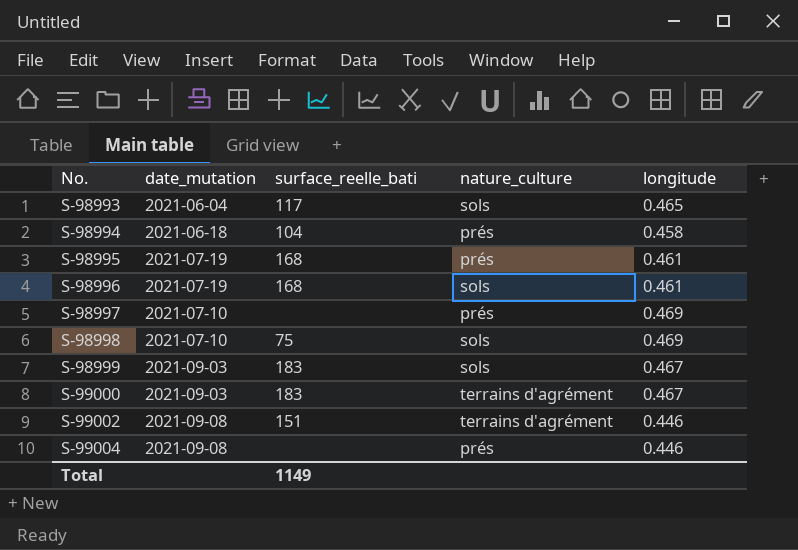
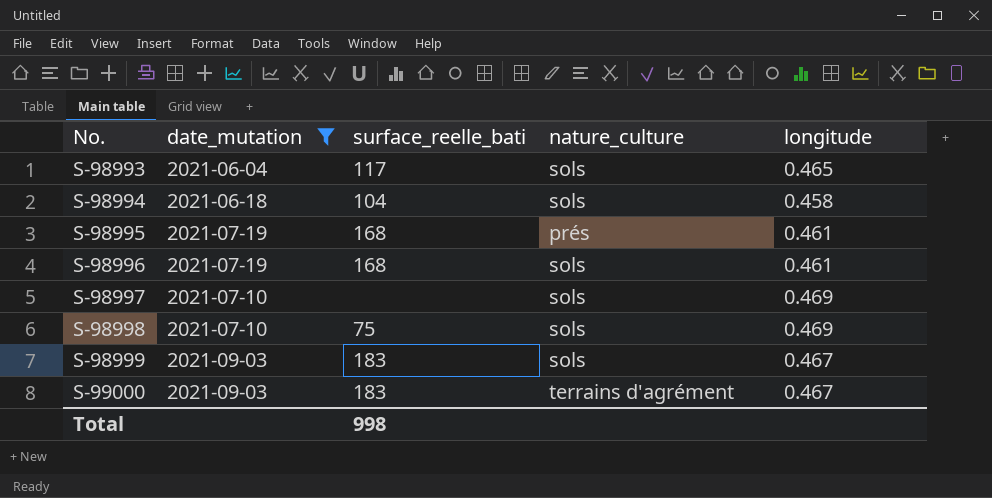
filter: none -> date_mutation != 2021-09-08
S-98994 | nature_culture: prés -> sols
S-98997 | nature_culture: prés -> sols
Total | surface_reelle_bati: 1149 -> 998

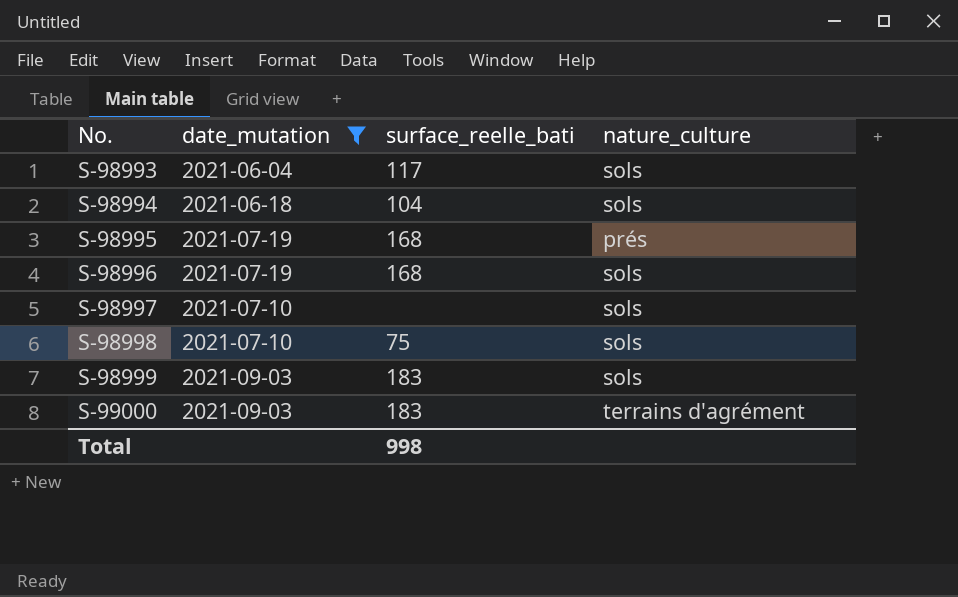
column longitude | position: 5 -> none

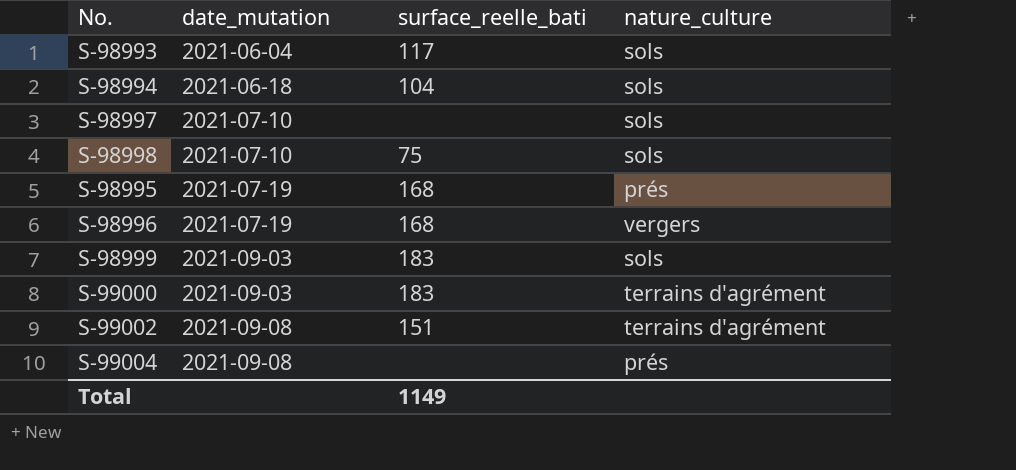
filter: date_mutation != 2021-09-08 -> none
row order: No. ascending -> date_mutation ascending
S-98996 | nature_culture: sols -> vergers
Total | surface_reelle_bati: 998 -> 1149

